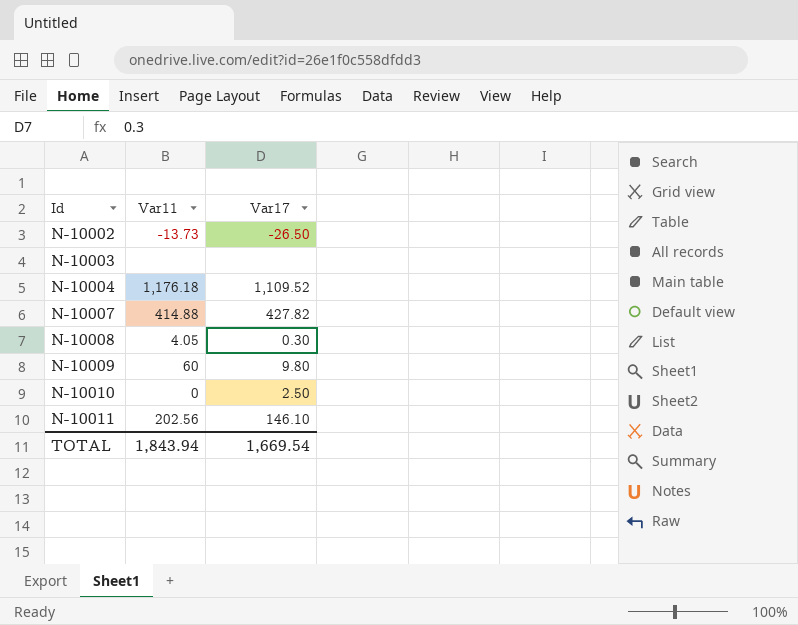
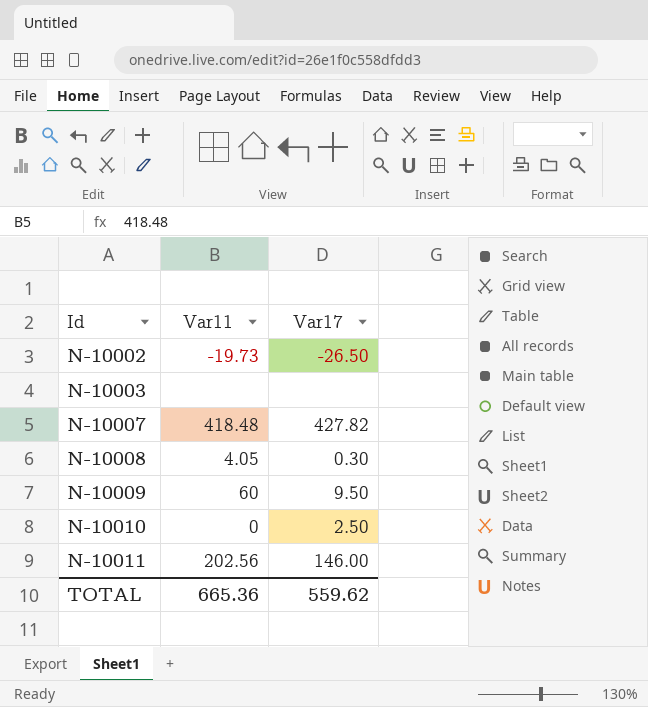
row N-10004: 1,176.18 | 1,109.52 -> none
N-10002 | Var11: -13.73 -> -19.73
N-10007 | Var11: 414.88 -> 418.48
N-10009 | Var17: 9.80 -> 9.50
N-10011 | Var17: 146.10 -> 146.00
TOTAL | Var11: 1,843.94 -> 665.36
TOTAL | Var17: 1,669.54 -> 559.62

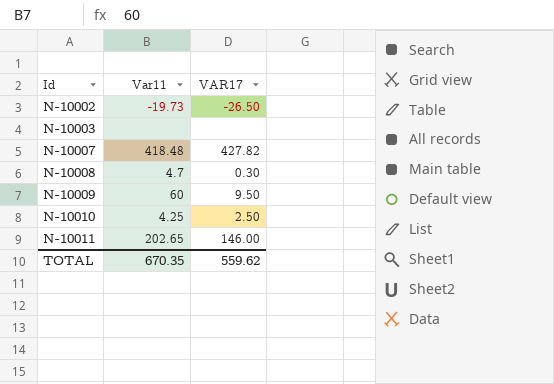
column name: Var17 -> VAR17
N-10008 | Var11: 4.05 -> 4.7
N-10010 | Var11: 0 -> 4.25
N-10011 | Var11: 202.56 -> 202.65
TOTAL | Var11: 665.36 -> 670.35

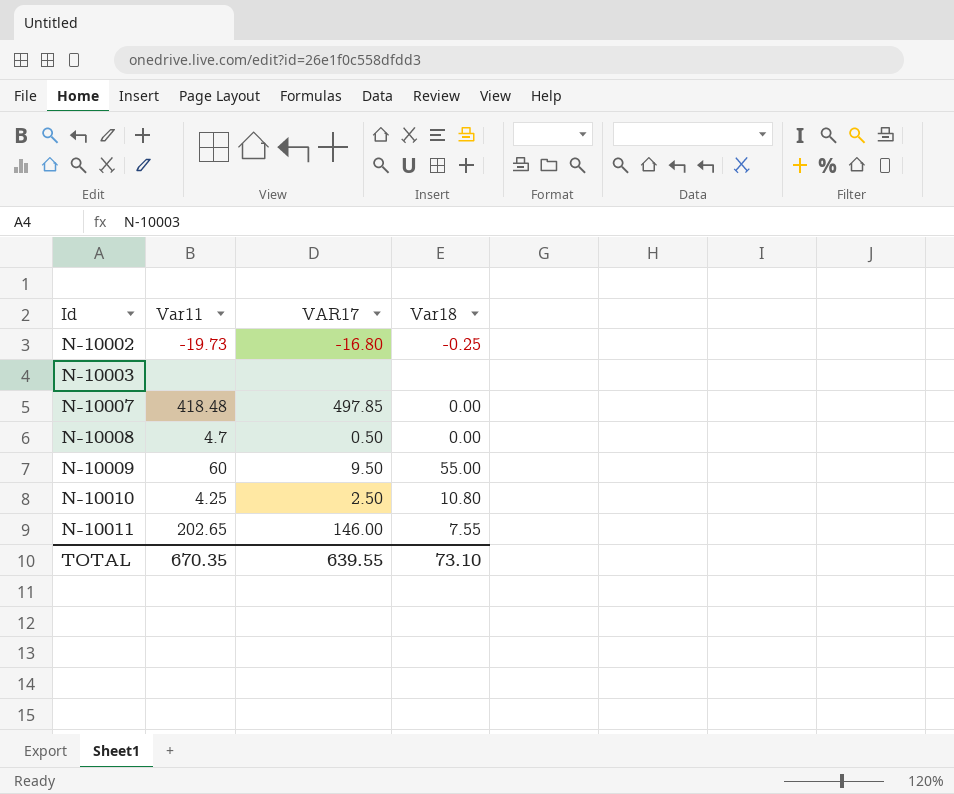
column Var18 | position: none -> 4
N-10002 | VAR17: -26.50 -> -16.80
N-10007 | VAR17: 427.82 -> 497.85
N-10008 | VAR17: 0.30 -> 0.50
TOTAL | VAR17: 559.62 -> 639.55

